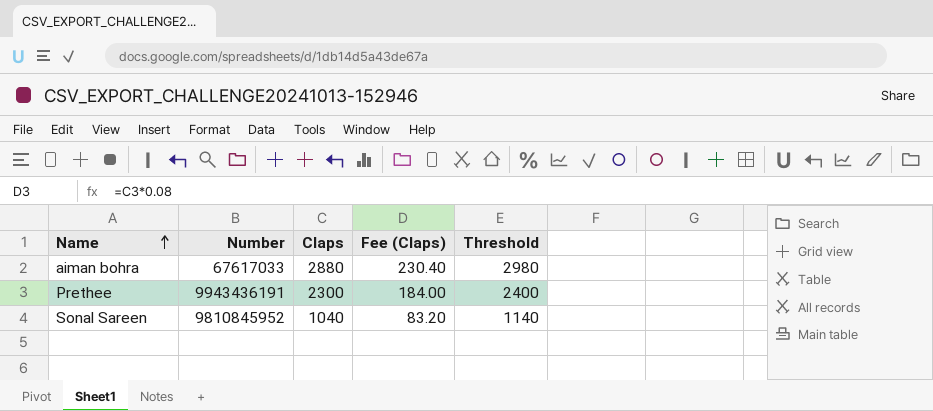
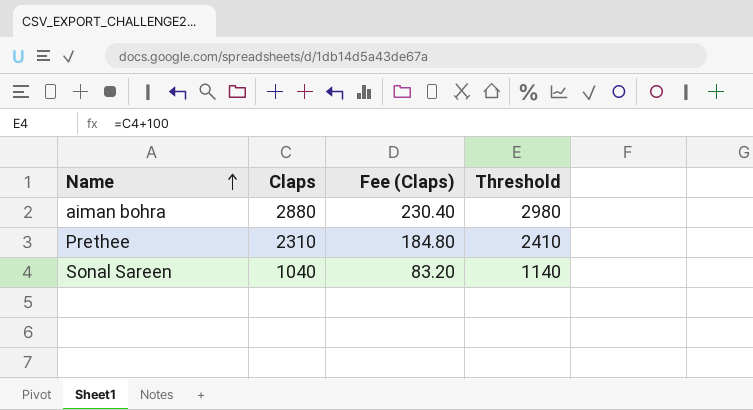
column Number | position: 2 -> none
Prethee | Claps: 2300 -> 2310
Prethee | Fee (Claps): 184.00 -> 184.80
Prethee | Threshold: 2400 -> 2410

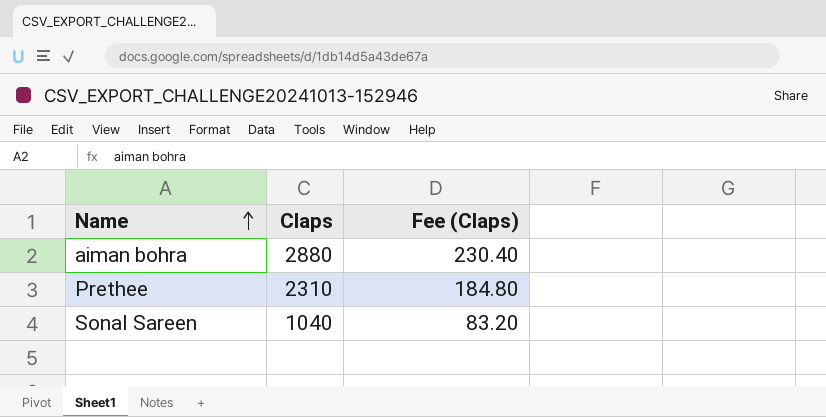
column Threshold | formula: [Claps] + 100 -> none

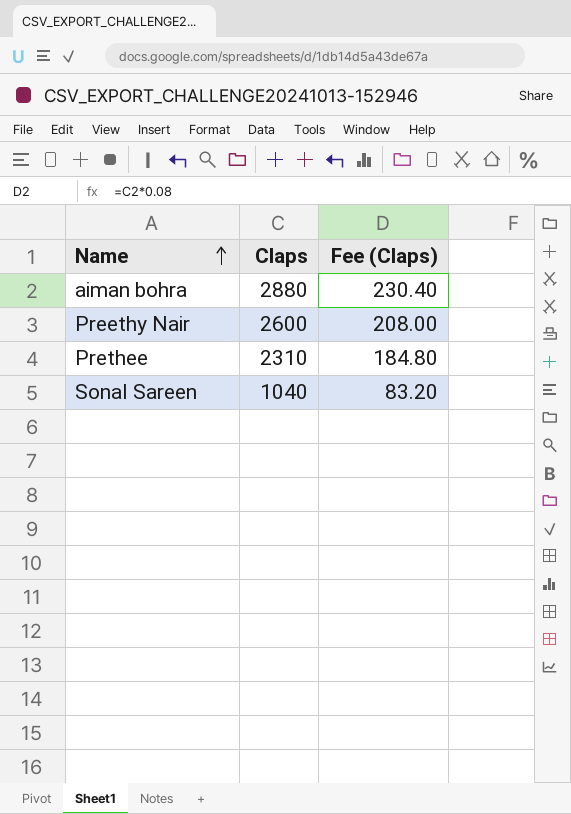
row Preethy Nair: none -> 2600 | 208.00

